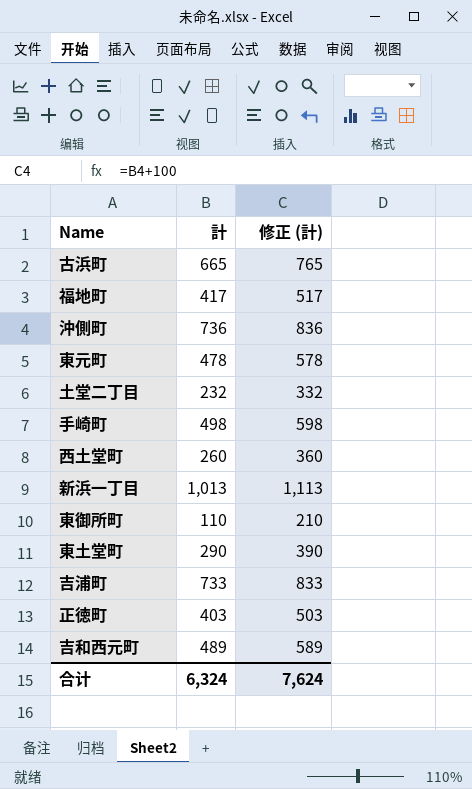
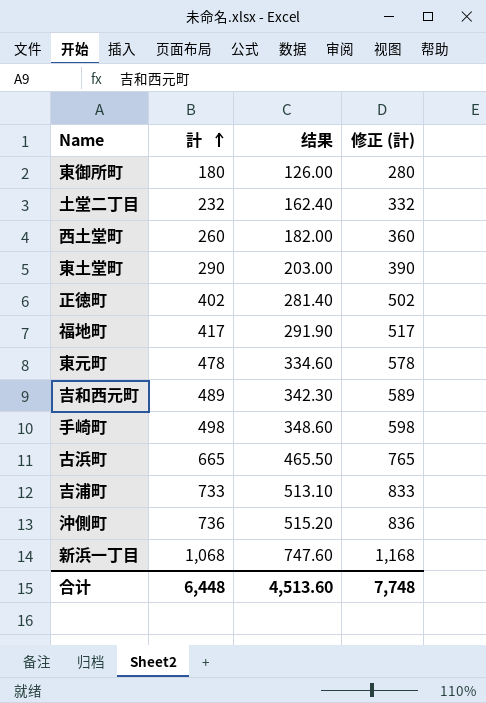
row order: none -> 計 ascending
column 结果 | formula: none -> [計] * 0.7
東御所町 | 計: 110 -> 180
東御所町 | 修正 (計): 210 -> 280
正徳町 | 計: 403 -> 402
正徳町 | 修正 (計): 503 -> 502
新浜一丁目 | 計: 1,013 -> 1,068
新浜一丁目 | 修正 (計): 1,113 -> 1,168
合计 | 計: 6,324 -> 6,448
合计 | 修正 (計): 7,624 -> 7,748

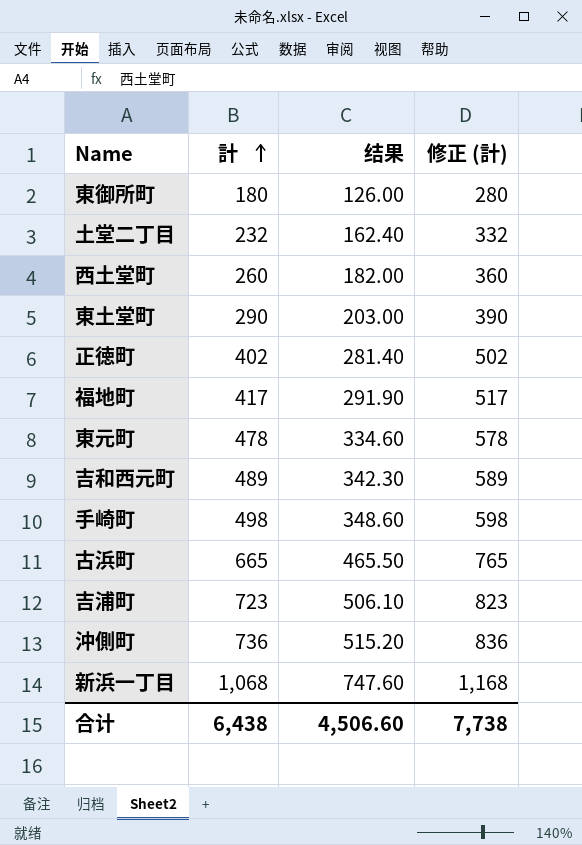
吉浦町 | 計: 733 -> 723
吉浦町 | 结果: 513.10 -> 506.10
吉浦町 | 修正 (計): 833 -> 823
合计 | 計: 6,448 -> 6,438
合计 | 结果: 4,513.60 -> 4,506.60
合计 | 修正 (計): 7,748 -> 7,738

